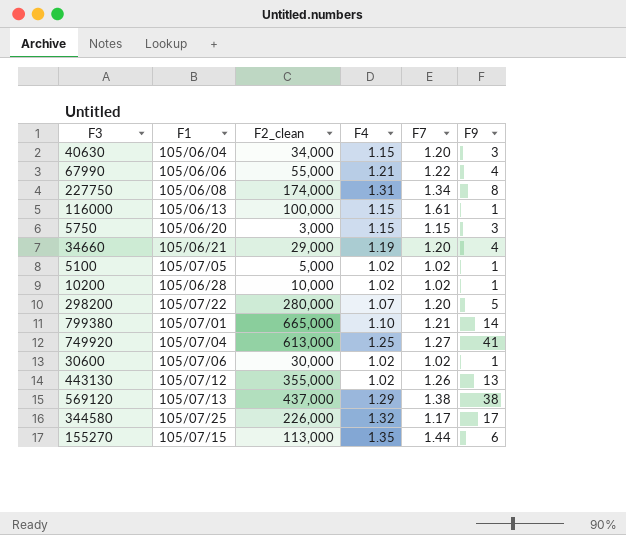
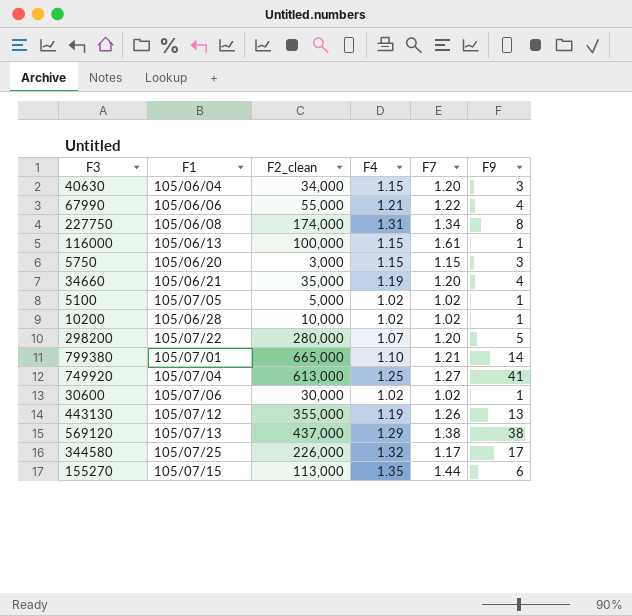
34660 | F2_clean: 29,000 -> 35,000
443130 | F4: 1.02 -> 1.19

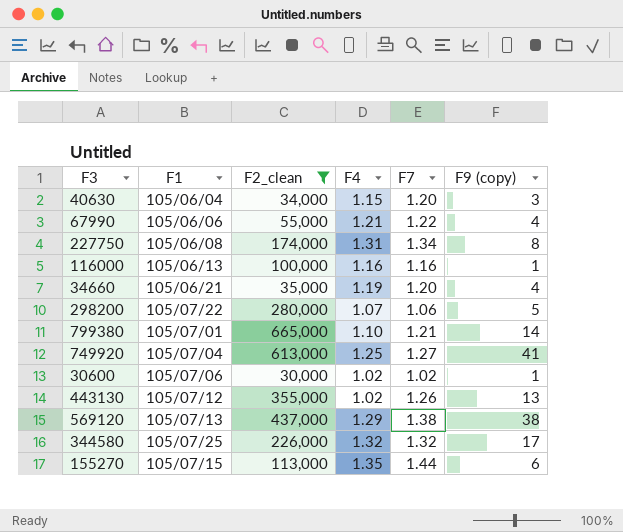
filter: none -> F2_clean >= 30,000
column name: F9 -> F9 (copy)
116000 | F4: 1.15 -> 1.16
116000 | F7: 1.61 -> 1.16
298200 | F7: 1.20 -> 1.06
443130 | F4: 1.19 -> 1.02
344580 | F7: 1.17 -> 1.32

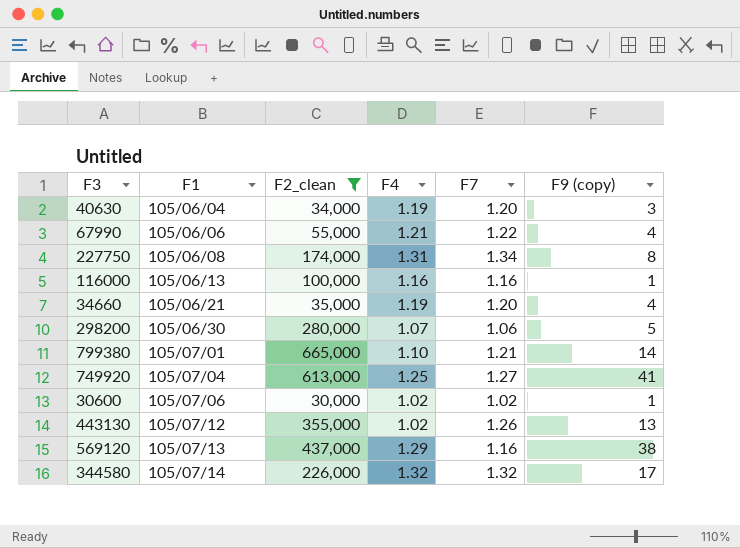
row 155270: 105/07/15 | 113,000 | 1.35 | 1.44 | 6 -> none
40630 | F4: 1.15 -> 1.19
298200 | F1: 105/07/22 -> 105/06/30
569120 | F7: 1.38 -> 1.16
344580 | F1: 105/07/25 -> 105/07/14

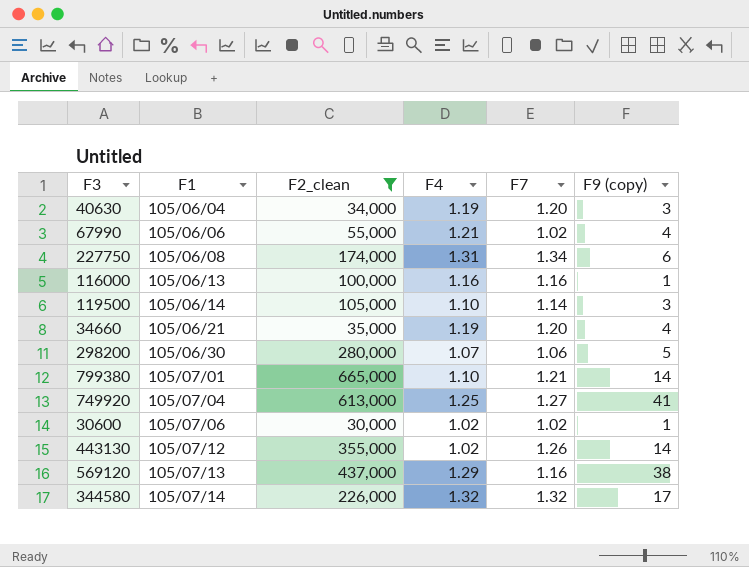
67990 | F7: 1.22 -> 1.02
227750 | F9 (copy): 8 -> 6
row 119500: none -> 105/06/14 | 105,000 | 1.10 | 1.14 | 3
443130 | F9 (copy): 13 -> 14

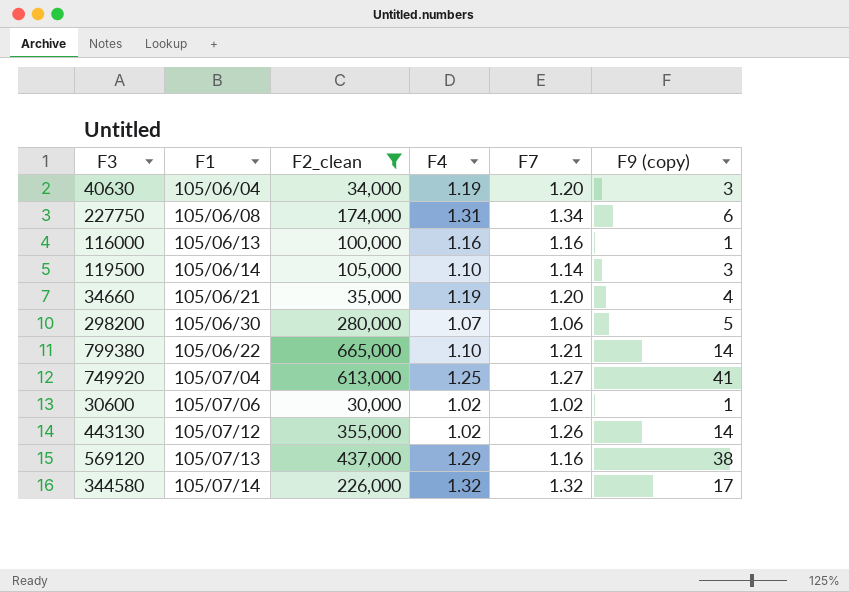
row 67990: 105/06/06 | 55,000 | 1.21 | 1.02 | 4 -> none
799380 | F1: 105/07/01 -> 105/06/22

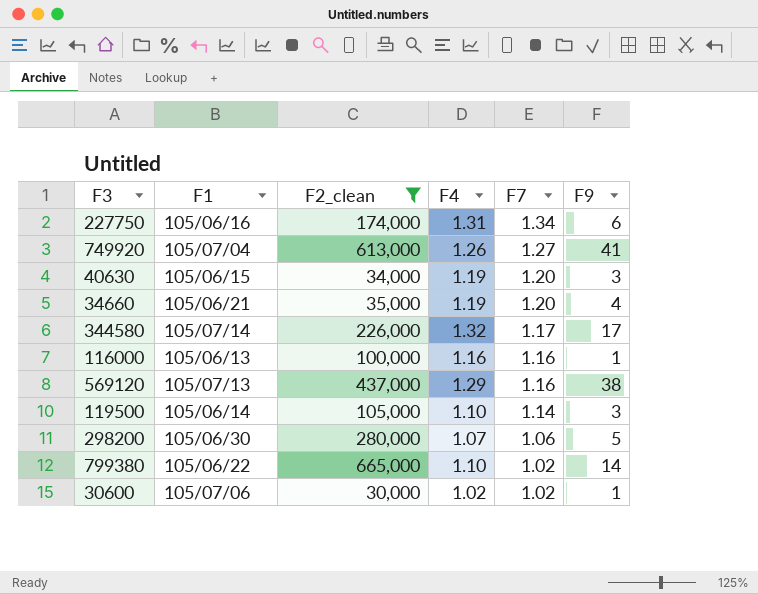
row order: none -> F7 descending
column name: F9 (copy) -> F9
row 443130: 105/07/12 | 355,000 | 1.02 | 1.26 | 14 -> none
227750 | F1: 105/06/08 -> 105/06/16
749920 | F4: 1.25 -> 1.26
40630 | F1: 105/06/04 -> 105/06/15
344580 | F7: 1.32 -> 1.17
799380 | F7: 1.21 -> 1.02

